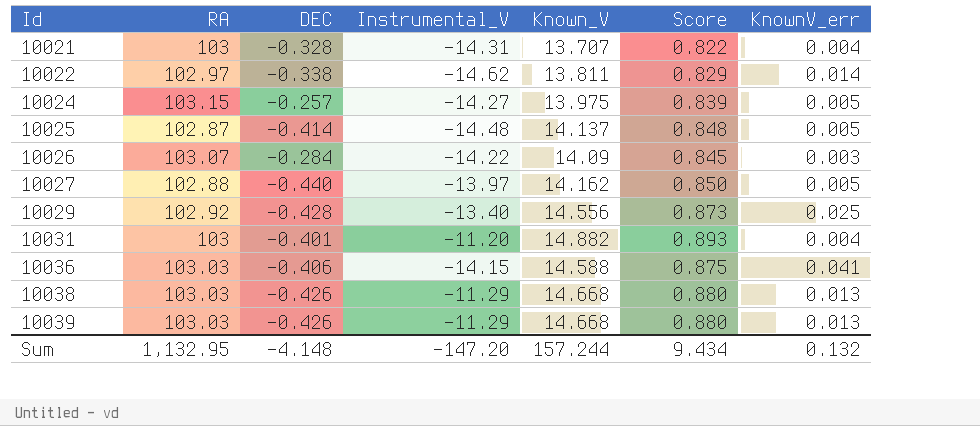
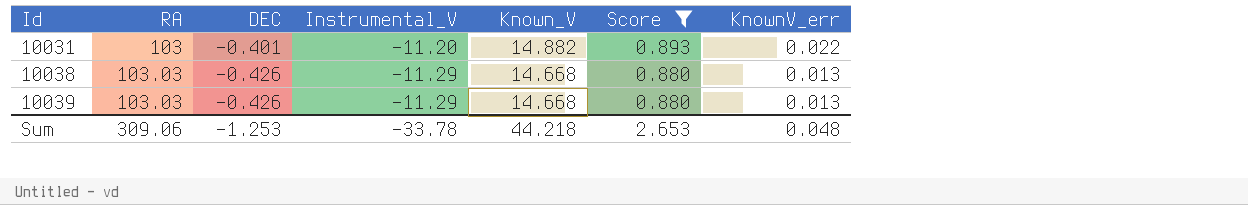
filter: none -> Score >= 0.880
10031 | KnownV_err: 0.004 -> 0.022
Sum | RA: 1,132.95 -> 309.06
Sum | DEC: -4.148 -> -1.253
Sum | Instrumental_V: -147.20 -> -33.78
Sum | Known_V: 157.244 -> 44.218
Sum | Score: 9.434 -> 2.653
Sum | KnownV_err: 0.132 -> 0.048

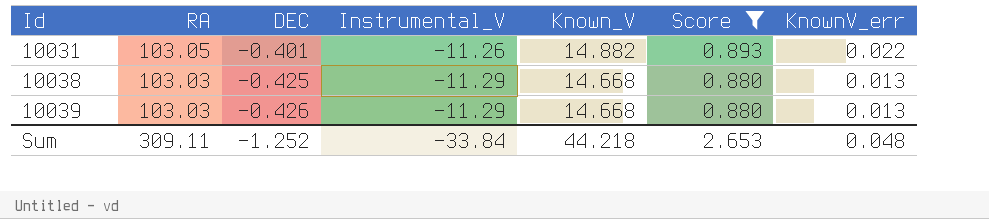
10031 | RA: 103 -> 103.05
10031 | Instrumental_V: -11.20 -> -11.26
10038 | DEC: -0.426 -> -0.425
Sum | RA: 309.06 -> 309.11
Sum | DEC: -1.253 -> -1.252
Sum | Instrumental_V: -33.78 -> -33.84

